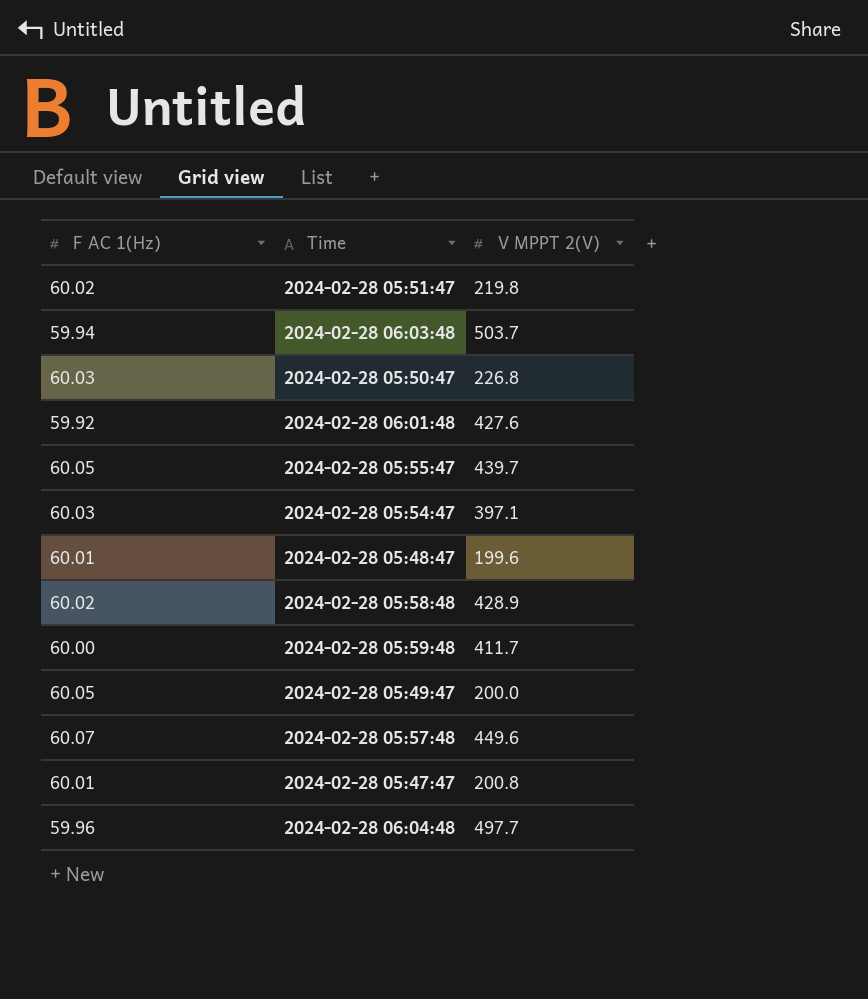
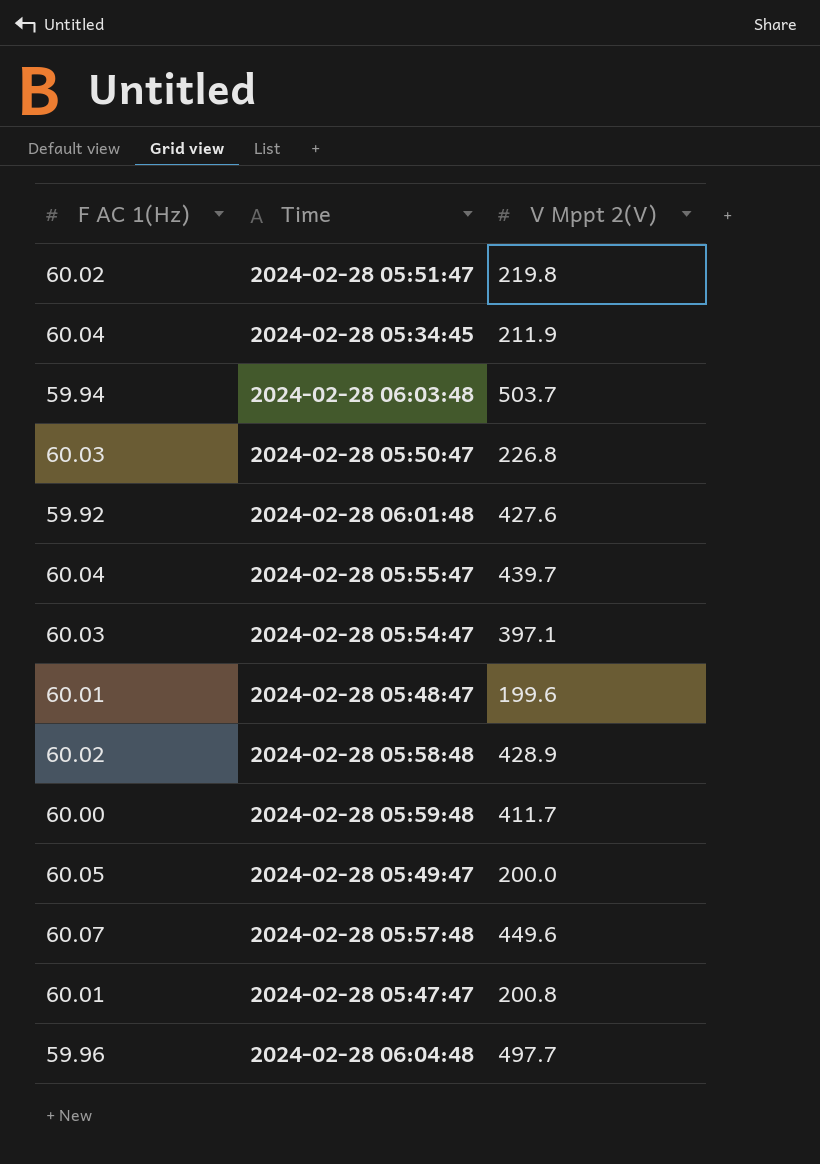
column name: V MPPT 2(V) -> V Mppt 2(V)
row 2024-02-28 05:34:45: none -> 60.04 | 211.9
2024-02-28 05:55:47 | F AC 1(Hz): 60.05 -> 60.04

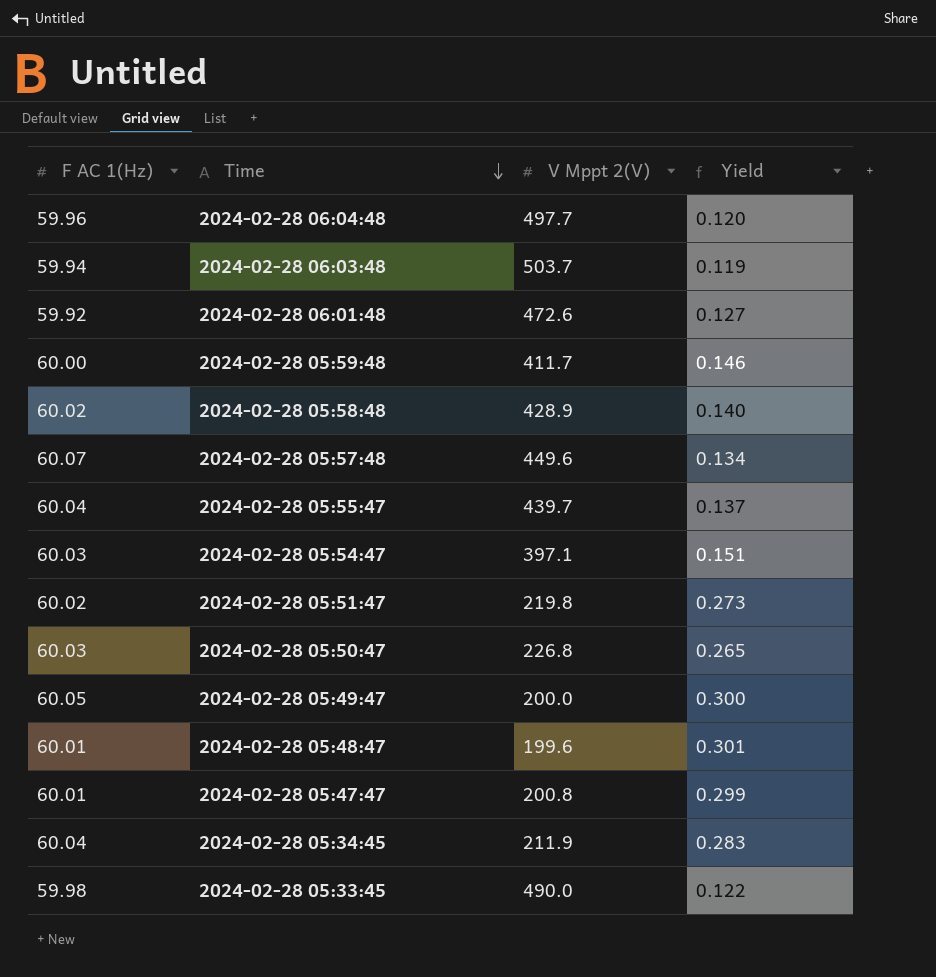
row order: none -> Time descending
column Yield | formula: none -> [F AC 1(Hz)] / [V Mppt 2(V)]
2024-02-28 06:01:48 | V Mppt 2(V): 427.6 -> 472.6
row 2024-02-28 05:33:45: none -> 59.98 | 490.0 | 0.122

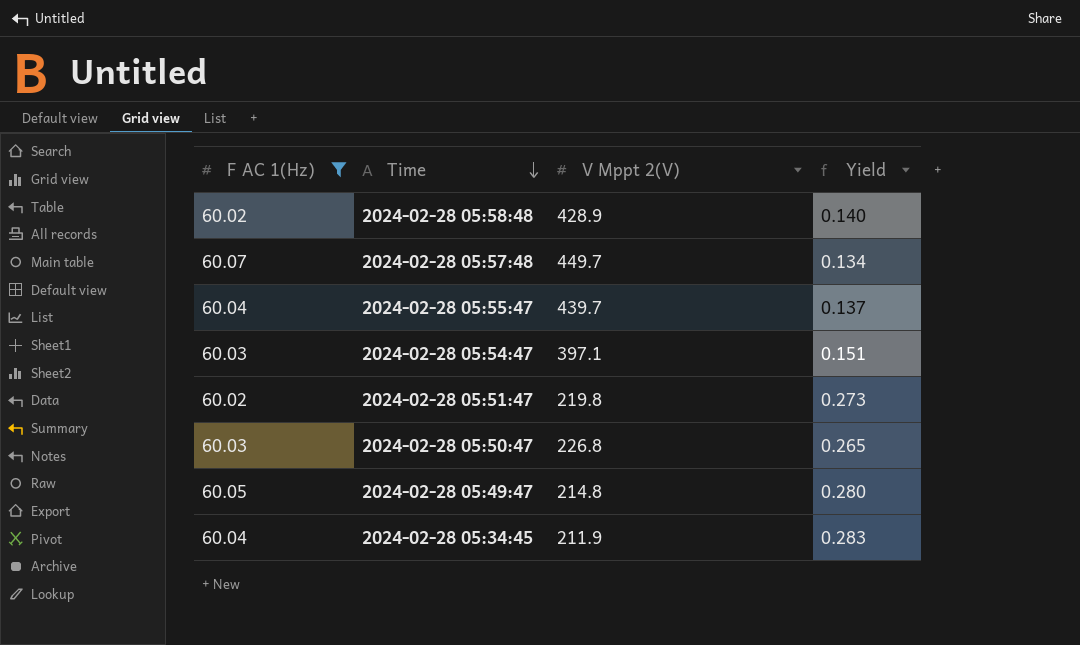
filter: none -> F AC 1(Hz) >= 60.02
2024-02-28 05:57:48 | V Mppt 2(V): 449.6 -> 449.7
2024-02-28 05:49:47 | V Mppt 2(V): 200.0 -> 214.8
2024-02-28 05:49:47 | Yield: 0.300 -> 0.280

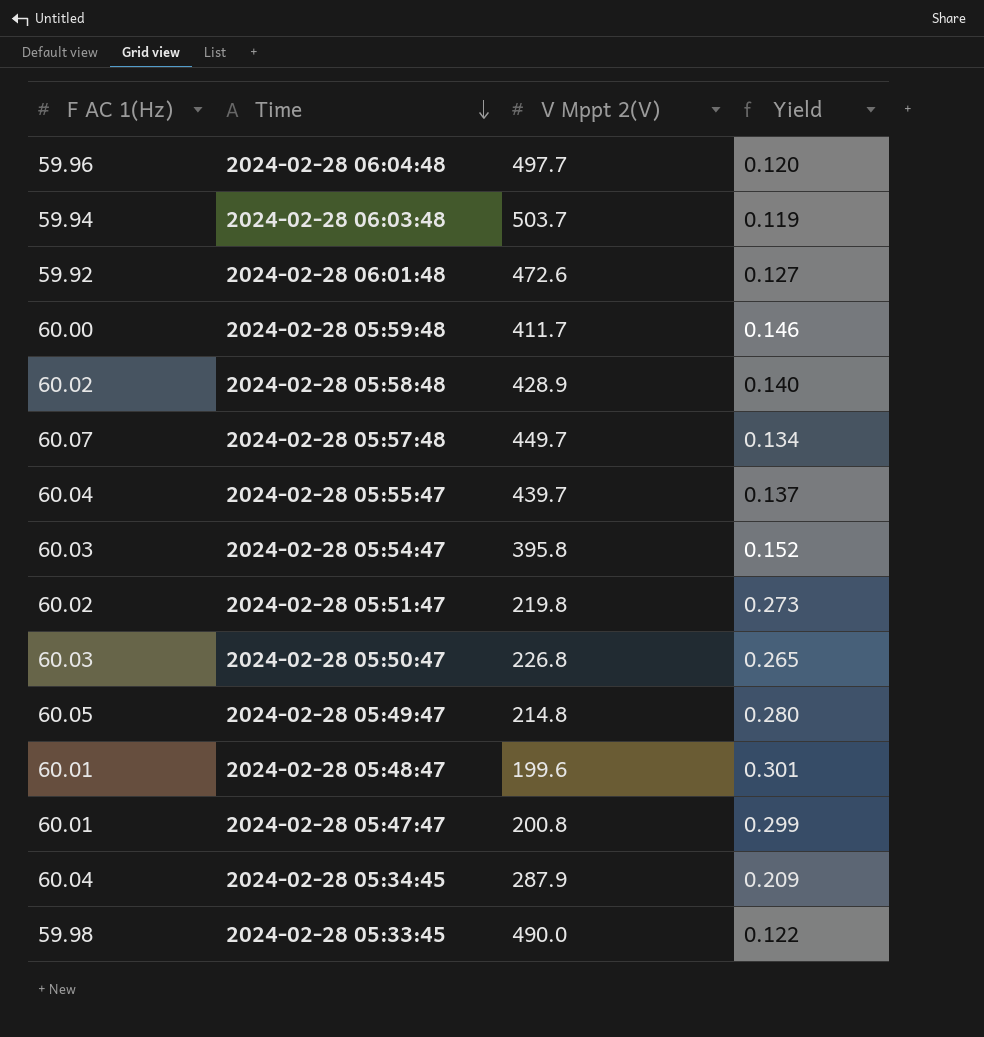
filter: F AC 1(Hz) >= 60.02 -> none
2024-02-28 05:54:47 | V Mppt 2(V): 397.1 -> 395.8
2024-02-28 05:54:47 | Yield: 0.151 -> 0.152
2024-02-28 05:34:45 | V Mppt 2(V): 211.9 -> 287.9
2024-02-28 05:34:45 | Yield: 0.283 -> 0.209

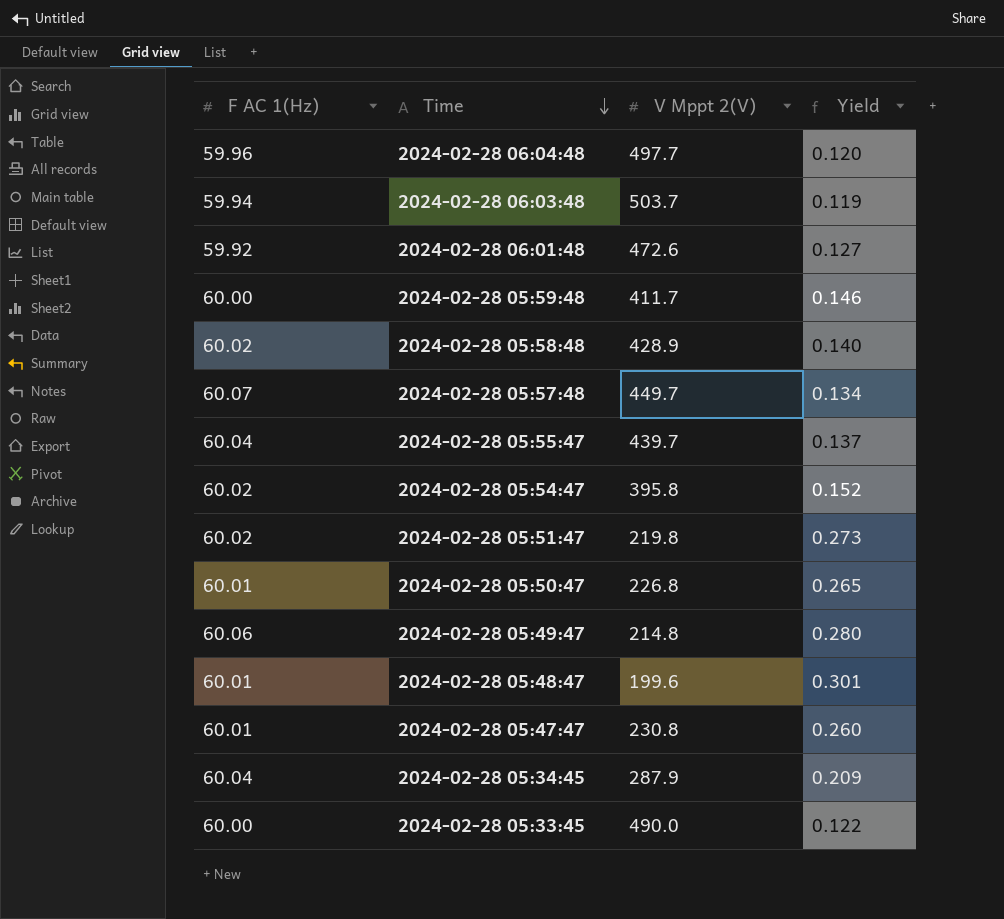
2024-02-28 05:54:47 | F AC 1(Hz): 60.03 -> 60.02
2024-02-28 05:50:47 | F AC 1(Hz): 60.03 -> 60.01
2024-02-28 05:49:47 | F AC 1(Hz): 60.05 -> 60.06
2024-02-28 05:47:47 | V Mppt 2(V): 200.8 -> 230.8
2024-02-28 05:47:47 | Yield: 0.299 -> 0.260
2024-02-28 05:33:45 | F AC 1(Hz): 59.98 -> 60.00

